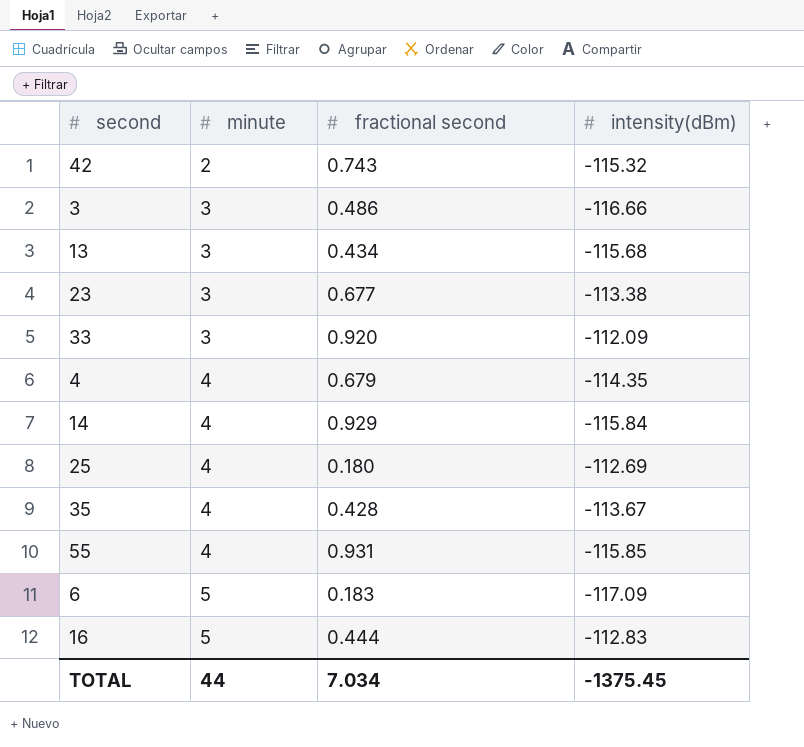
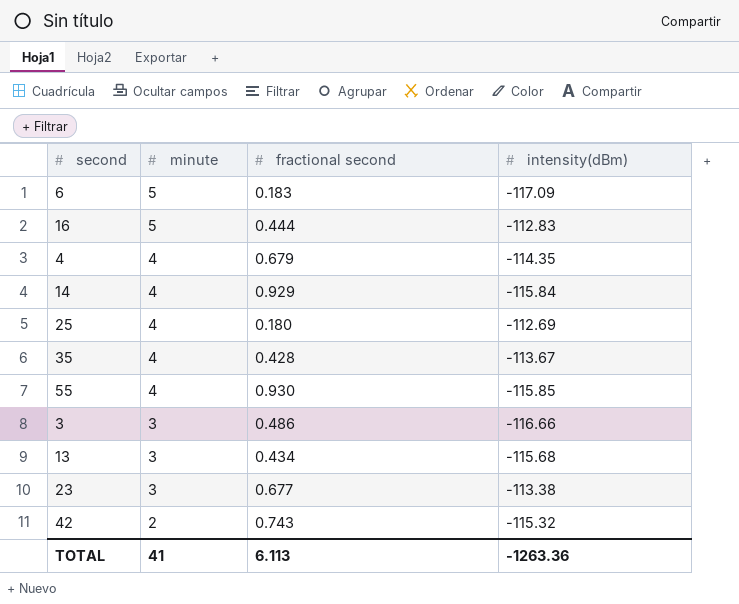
row order: minute ascending -> minute descending
row 33: 3 | 0.920 | -112.09 -> none
55 | fractional second: 0.931 -> 0.930
TOTAL | minute: 44 -> 41
TOTAL | fractional second: 7.034 -> 6.113
TOTAL | intensity(dBm): -1375.45 -> -1263.36

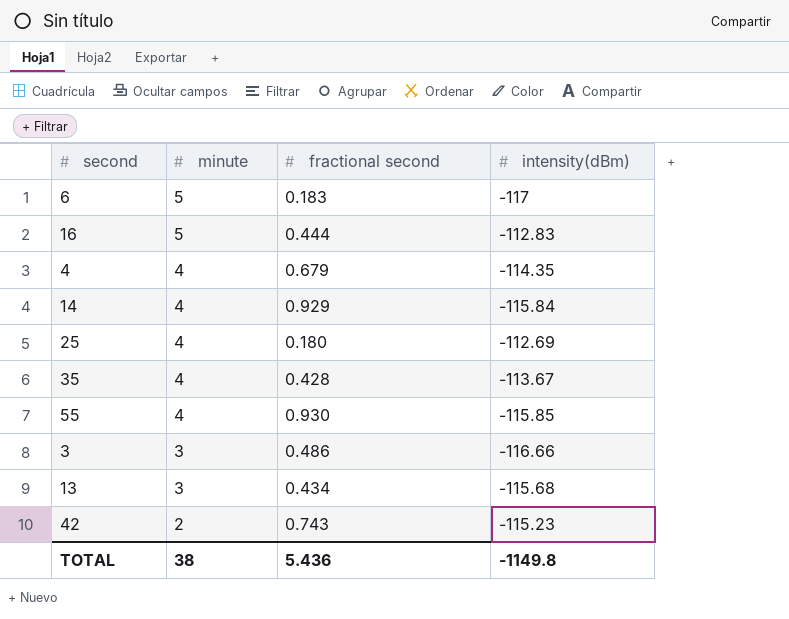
row 23: 3 | 0.677 | -113.38 -> none
6 | intensity(dBm): -117.09 -> -117
42 | intensity(dBm): -115.32 -> -115.23
TOTAL | minute: 41 -> 38
TOTAL | fractional second: 6.113 -> 5.436
TOTAL | intensity(dBm): -1263.36 -> -1149.8

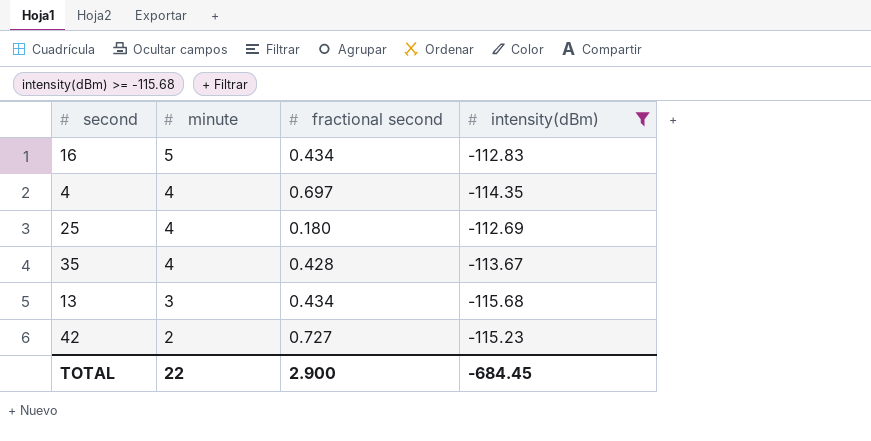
filter: none -> intensity(dBm) >= -115.68
16 | fractional second: 0.444 -> 0.434
4 | fractional second: 0.679 -> 0.697
42 | fractional second: 0.743 -> 0.727
TOTAL | minute: 38 -> 22
TOTAL | fractional second: 5.436 -> 2.900
TOTAL | intensity(dBm): -1149.8 -> -684.45

